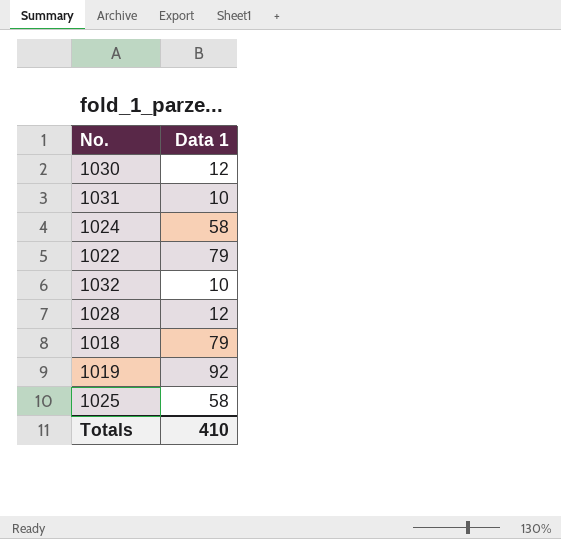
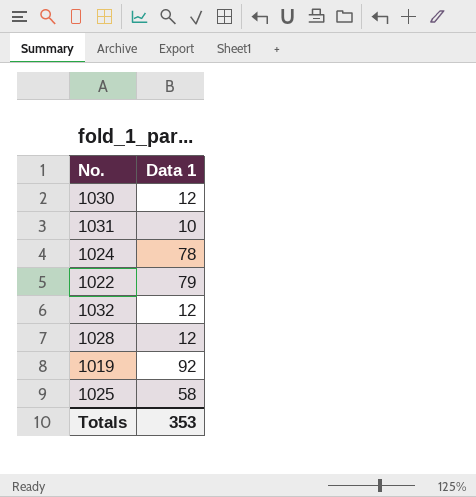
row 1018: 79 -> none
1024 | Data 1: 58 -> 78
1032 | Data 1: 10 -> 12
Totals | Data 1: 410 -> 353

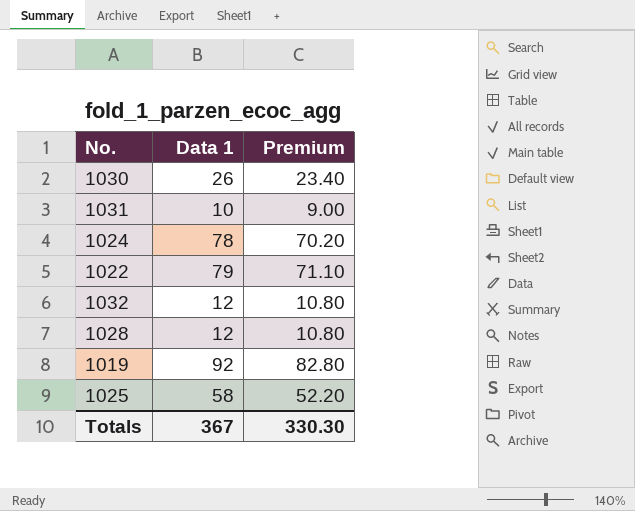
column Premium | formula: none -> [Data 1] * 0.9
1030 | Data 1: 12 -> 26
Totals | Data 1: 353 -> 367

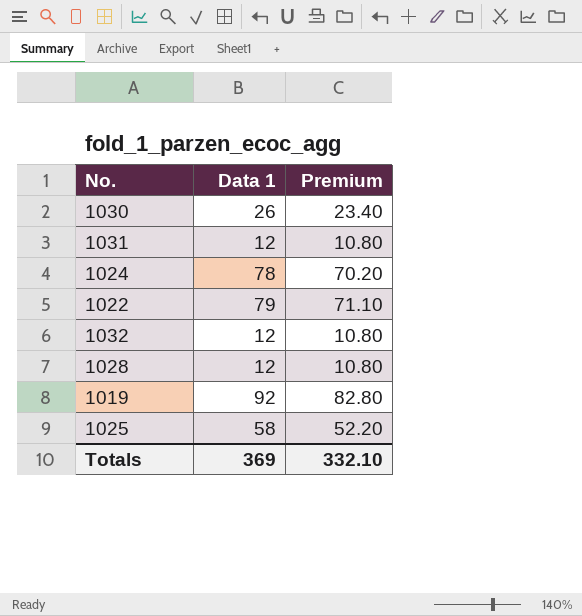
1031 | Data 1: 10 -> 12
1031 | Premium: 9.00 -> 10.80
Totals | Data 1: 367 -> 369
Totals | Premium: 330.30 -> 332.10

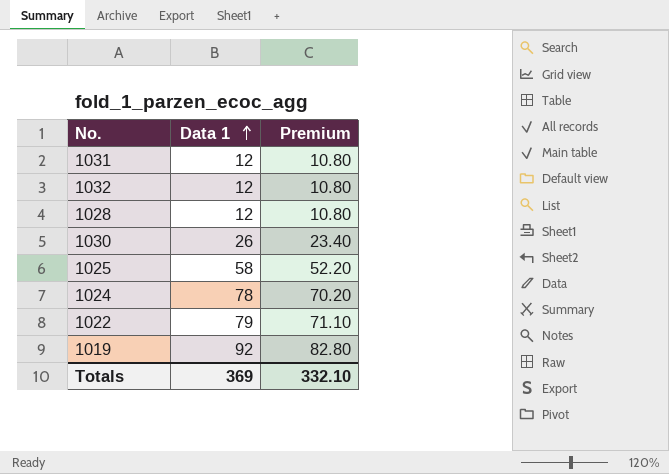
row order: none -> Data 1 ascending

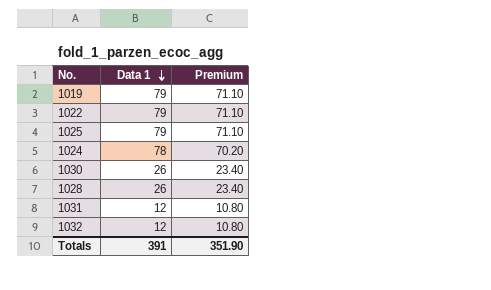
row order: Data 1 ascending -> Data 1 descending
1019 | Data 1: 92 -> 79
1019 | Premium: 82.80 -> 71.10
1025 | Data 1: 58 -> 79
1025 | Premium: 52.20 -> 71.10
1028 | Data 1: 12 -> 26
1028 | Premium: 10.80 -> 23.40
Totals | Data 1: 369 -> 391
Totals | Premium: 332.10 -> 351.90

